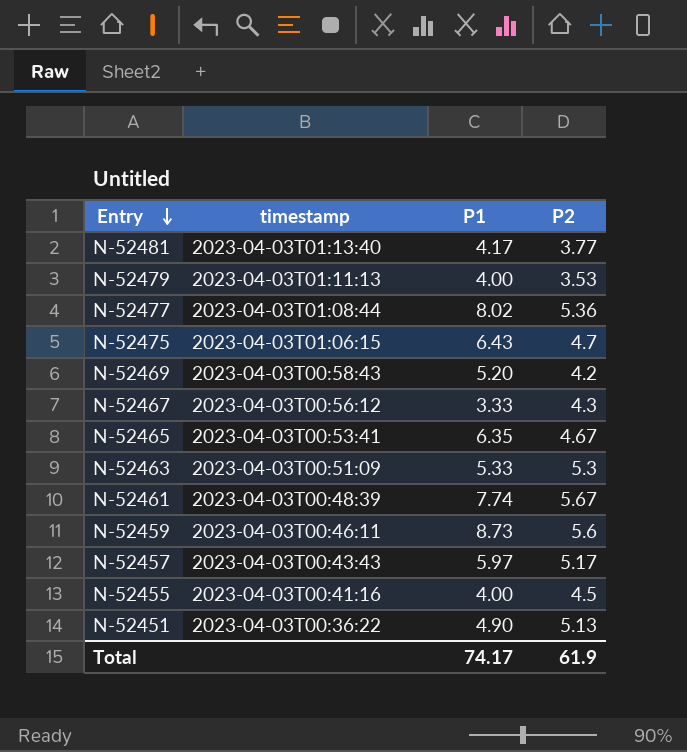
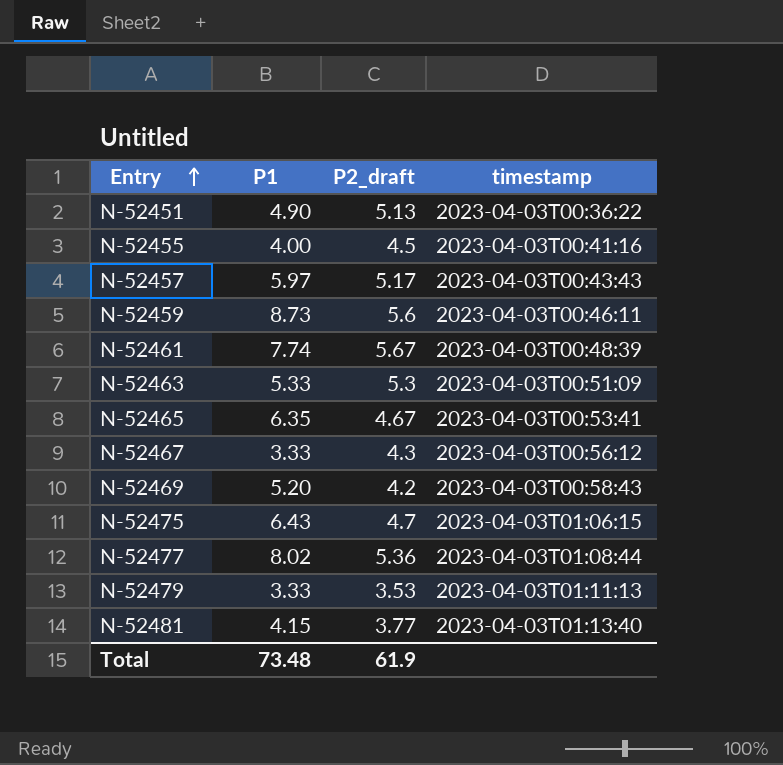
row order: Entry descending -> Entry ascending
column name: P2 -> P2_draft
column timestamp | position: 2 -> 4
N-52479 | P1: 4.00 -> 3.33
N-52481 | P1: 4.17 -> 4.15
Total | P1: 74.17 -> 73.48

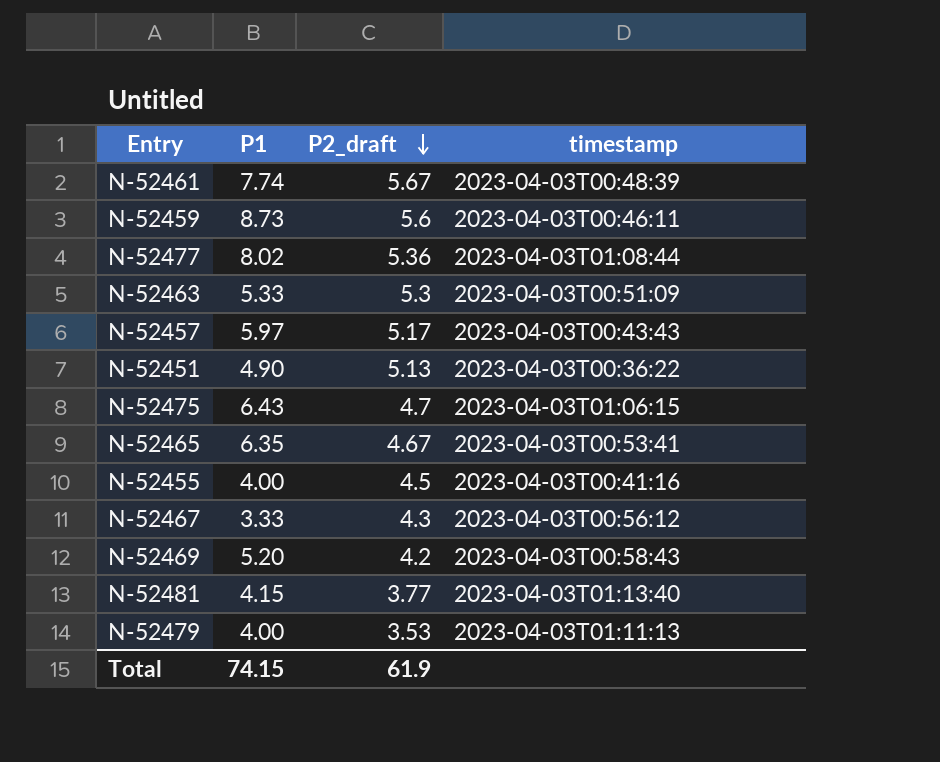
row order: Entry ascending -> P2_draft descending
N-52479 | P1: 3.33 -> 4.00
Total | P1: 73.48 -> 74.15

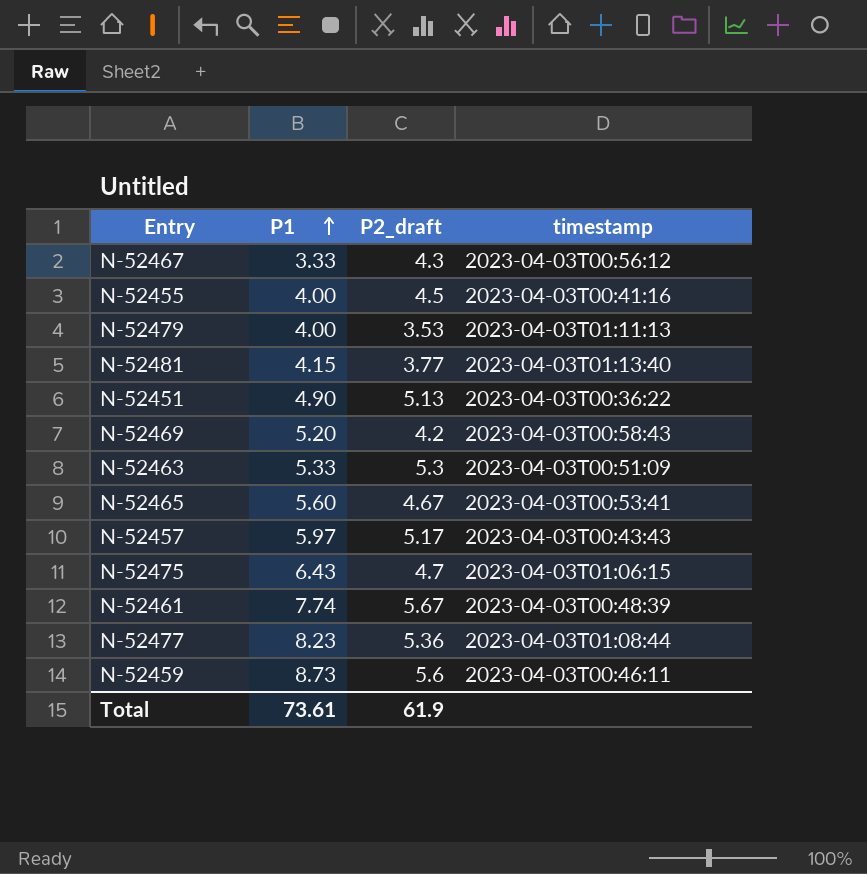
row order: P2_draft descending -> P1 ascending
N-52465 | P1: 6.35 -> 5.60
N-52477 | P1: 8.02 -> 8.23
Total | P1: 74.15 -> 73.61

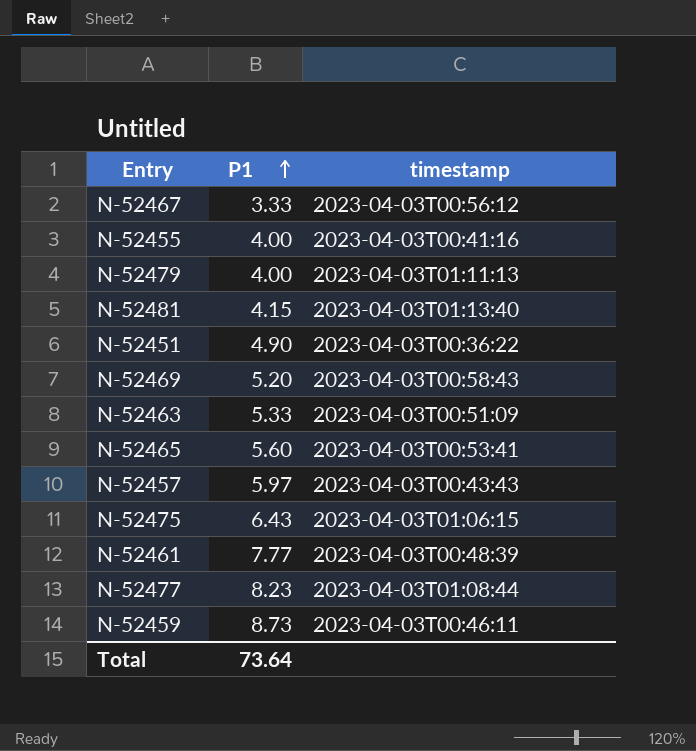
column P2_draft | position: 3 -> none
N-52461 | P1: 7.74 -> 7.77
Total | P1: 73.61 -> 73.64

